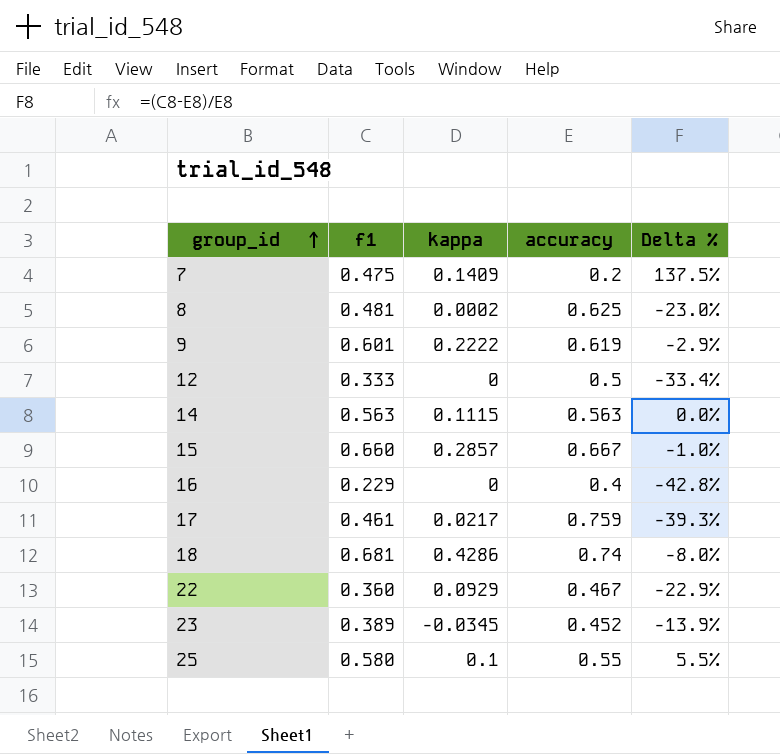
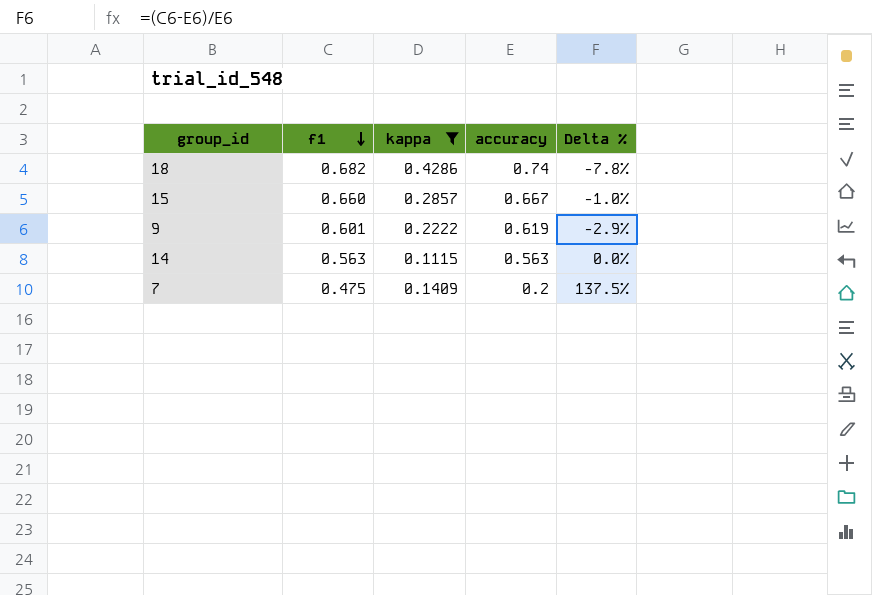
filter: none -> kappa >= 0.1115
row order: group_id ascending -> f1 descending
18 | f1: 0.681 -> 0.682
18 | Delta %: -8.0% -> -7.8%

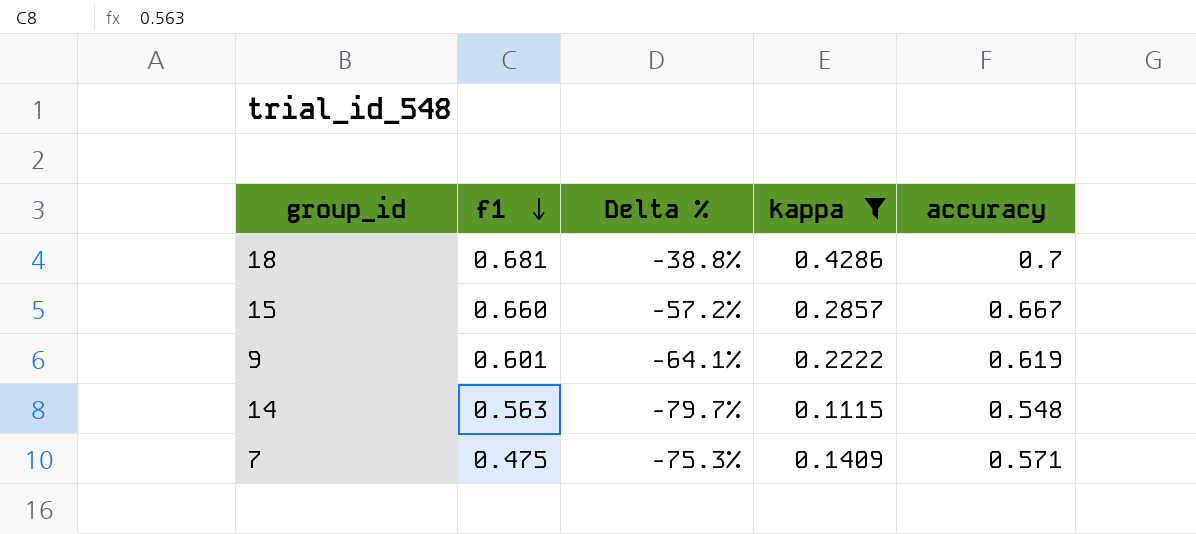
column Delta % | formula: ([f1] - [accuracy]) / [accuracy] -> ([kappa] - [accuracy]) / [accuracy]
column Delta % | position: 5 -> 3
18 | f1: 0.682 -> 0.681
18 | accuracy: 0.74 -> 0.7
14 | accuracy: 0.563 -> 0.548
7 | accuracy: 0.2 -> 0.571

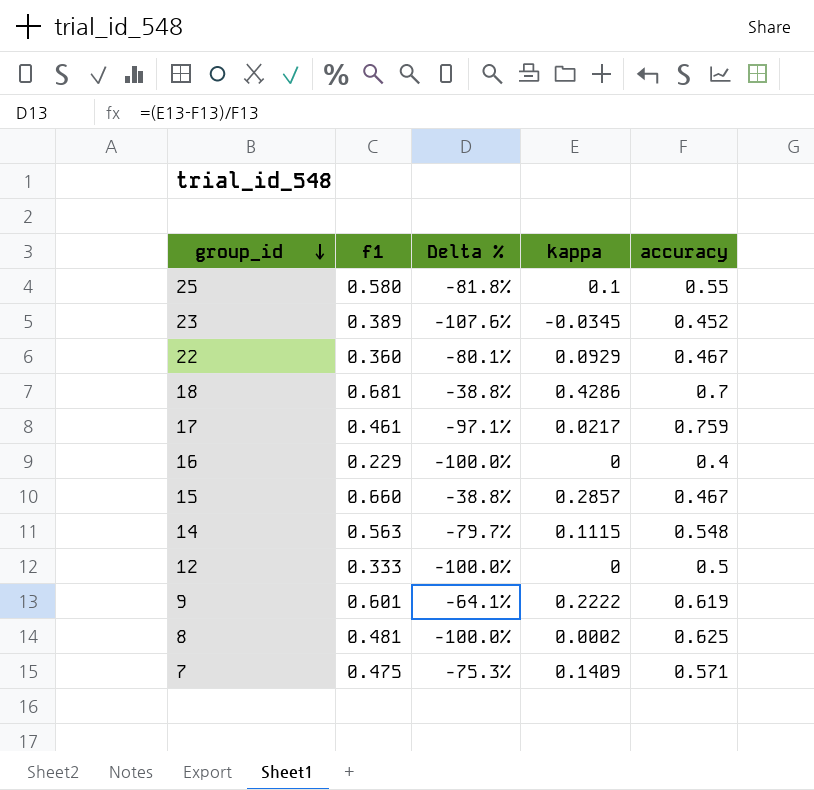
filter: kappa >= 0.1115 -> none
row order: f1 descending -> group_id descending
15 | Delta %: -57.2% -> -38.8%
15 | accuracy: 0.667 -> 0.467

